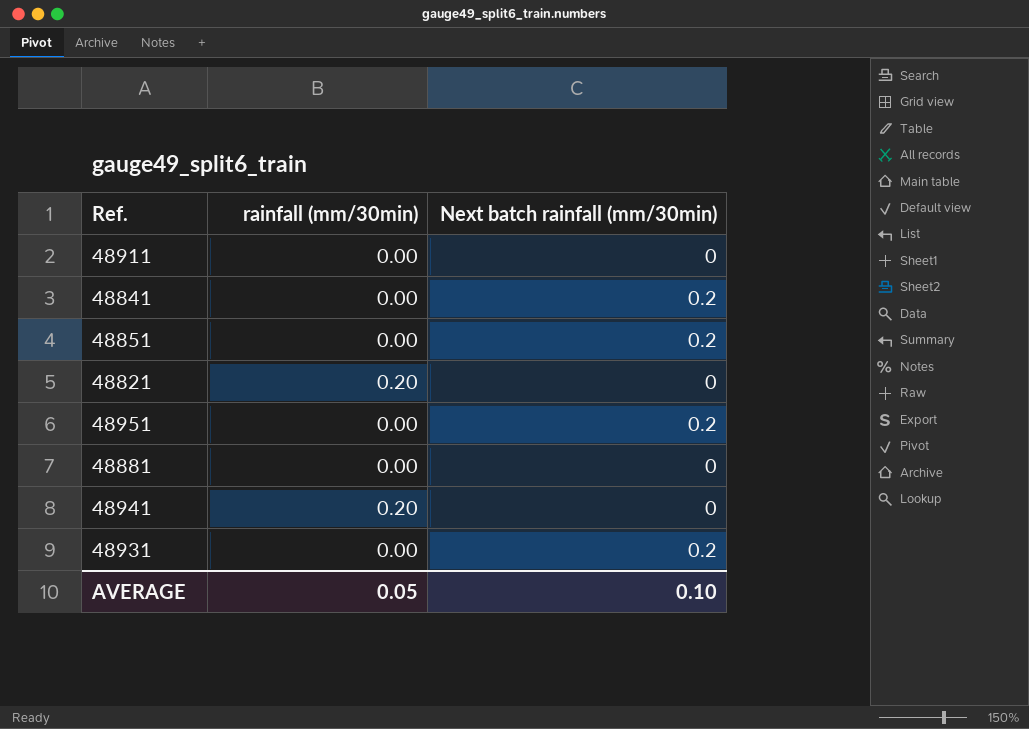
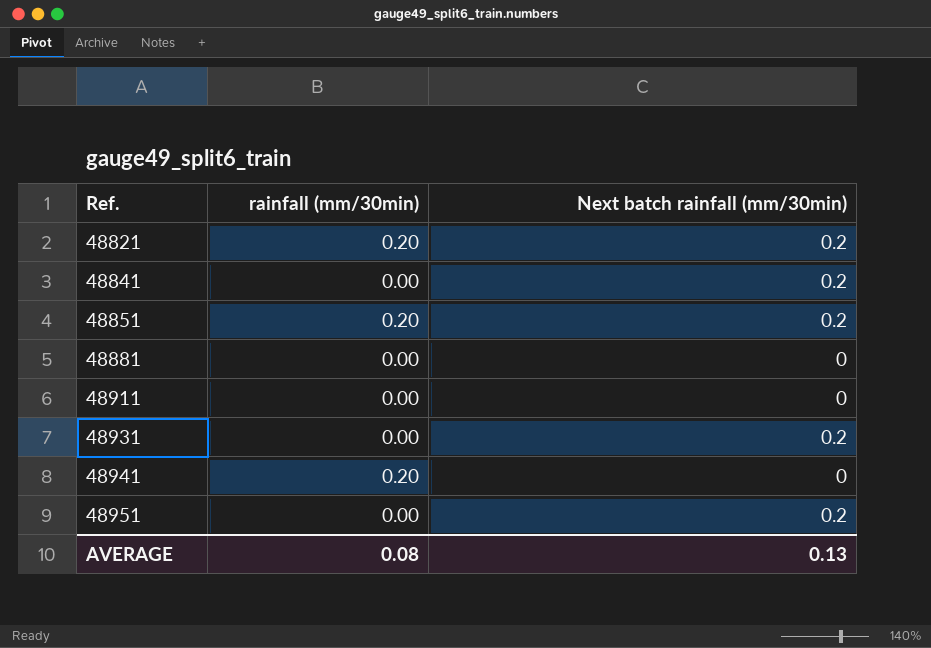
row order: none -> Ref. ascending
48821 | Next batch rainfall (mm/30min): 0 -> 0.2
48851 | rainfall (mm/30min): 0.00 -> 0.20
AVERAGE | rainfall (mm/30min): 0.05 -> 0.08
AVERAGE | Next batch rainfall (mm/30min): 0.10 -> 0.13

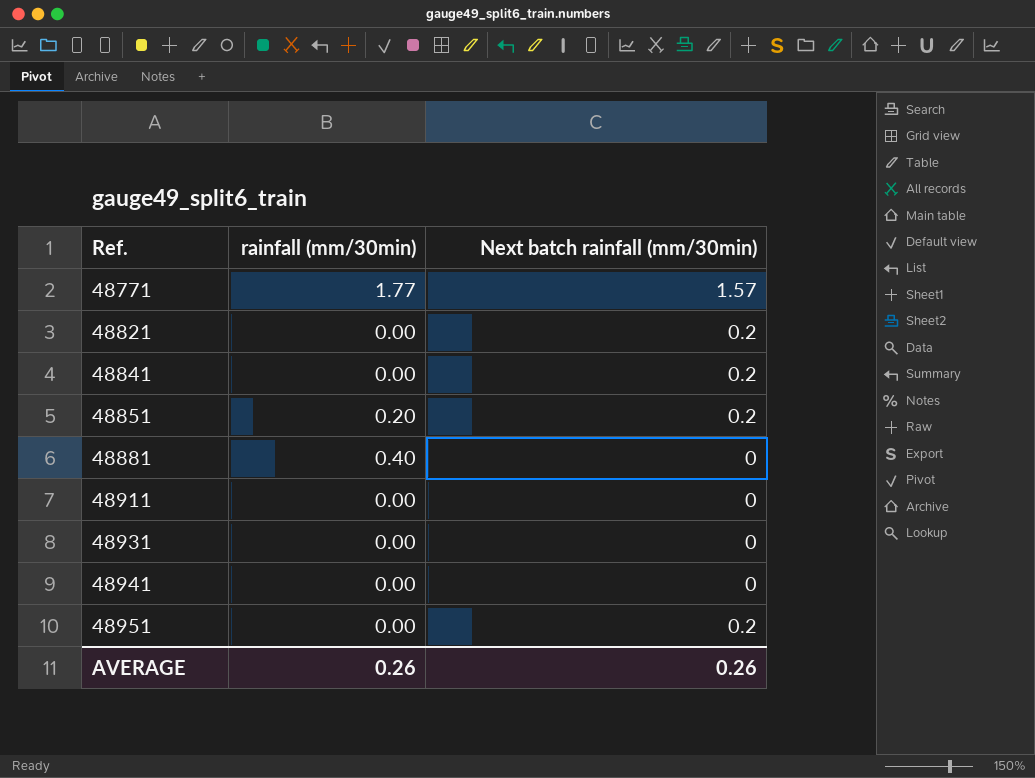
row 48771: none -> 1.77 | 1.57
48821 | rainfall (mm/30min): 0.20 -> 0.00
48881 | rainfall (mm/30min): 0.00 -> 0.40
48931 | Next batch rainfall (mm/30min): 0.2 -> 0
48941 | rainfall (mm/30min): 0.20 -> 0.00
AVERAGE | rainfall (mm/30min): 0.08 -> 0.26
AVERAGE | Next batch rainfall (mm/30min): 0.13 -> 0.26

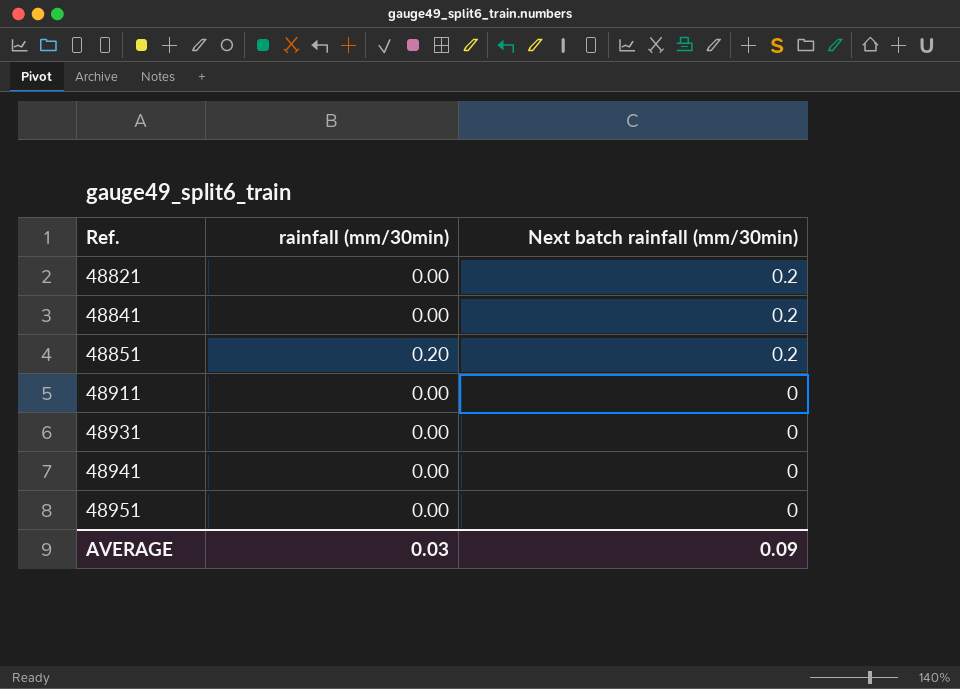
row 48771: 1.77 | 1.57 -> none
row 48881: 0.40 | 0 -> none
48951 | Next batch rainfall (mm/30min): 0.2 -> 0
AVERAGE | rainfall (mm/30min): 0.26 -> 0.03
AVERAGE | Next batch rainfall (mm/30min): 0.26 -> 0.09

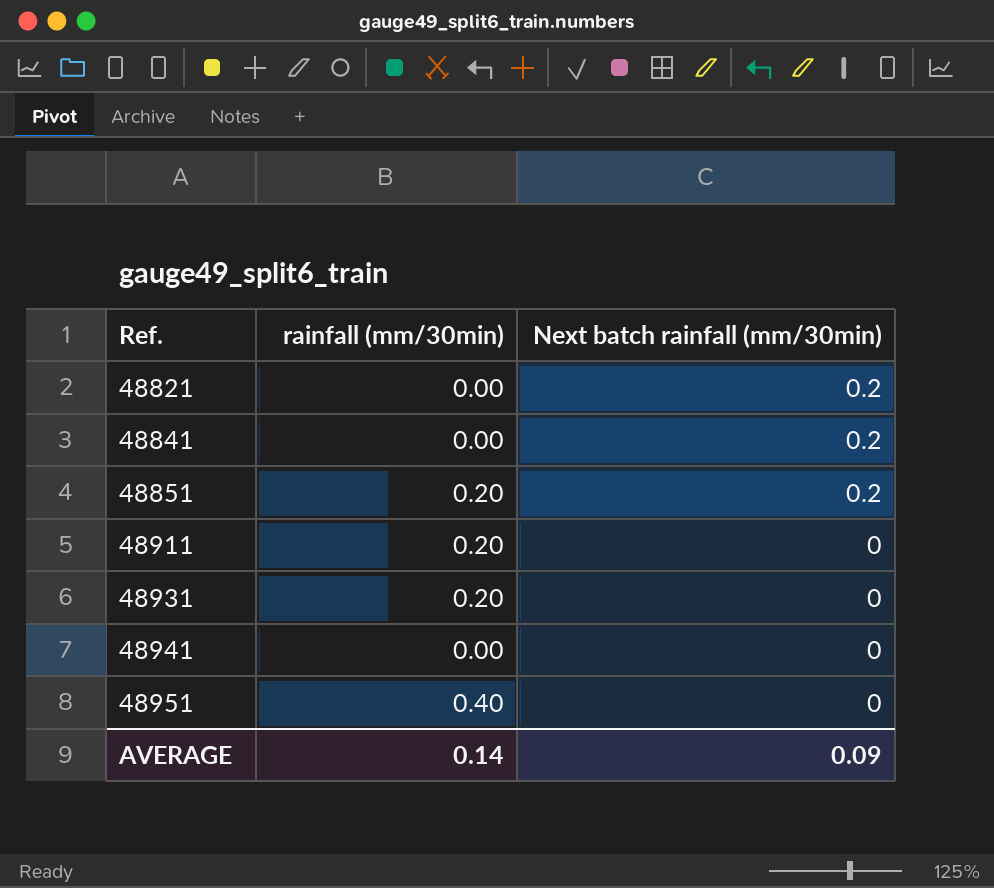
48911 | rainfall (mm/30min): 0.00 -> 0.20
48931 | rainfall (mm/30min): 0.00 -> 0.20
48951 | rainfall (mm/30min): 0.00 -> 0.40
AVERAGE | rainfall (mm/30min): 0.03 -> 0.14

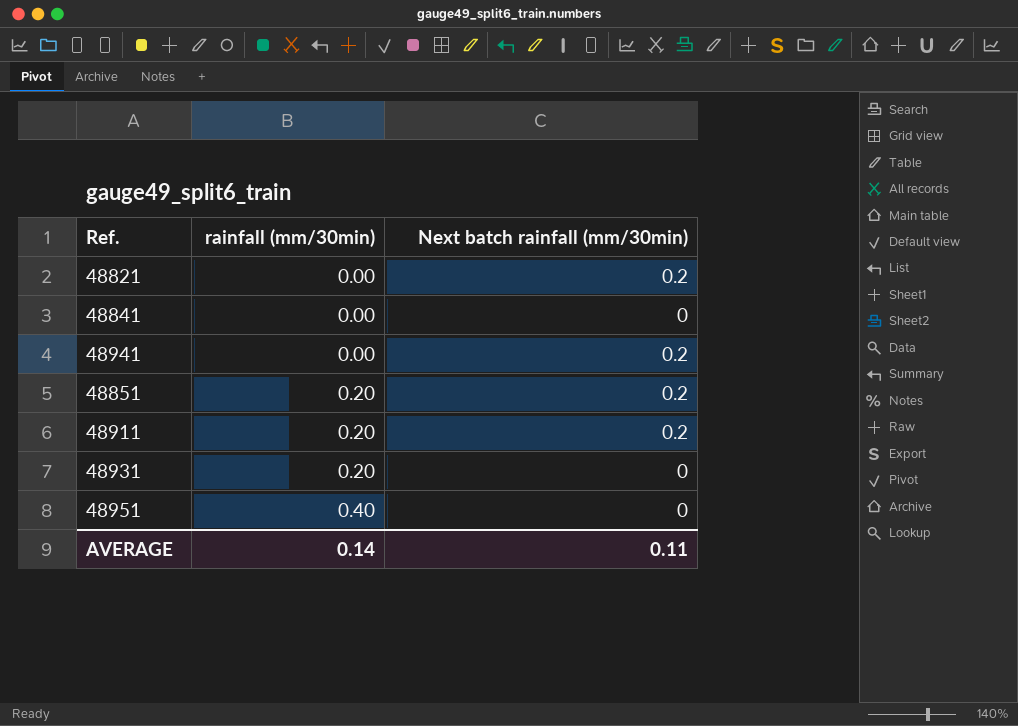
row order: Ref. ascending -> rainfall (mm/30min) ascending
48841 | Next batch rainfall (mm/30min): 0.2 -> 0
48941 | Next batch rainfall (mm/30min): 0 -> 0.2
48911 | Next batch rainfall (mm/30min): 0 -> 0.2
AVERAGE | Next batch rainfall (mm/30min): 0.09 -> 0.11

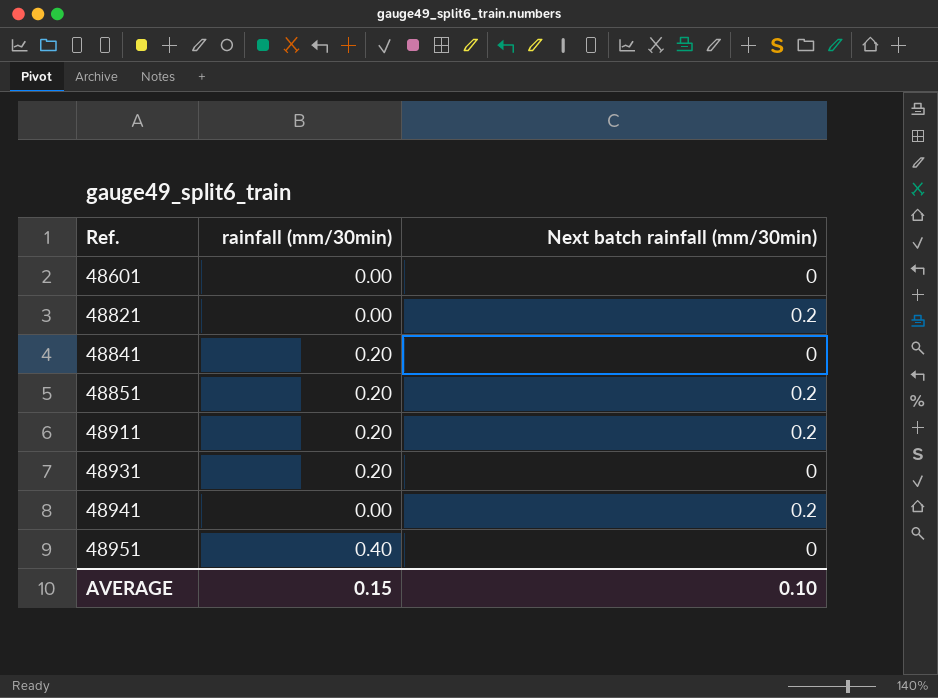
row order: rainfall (mm/30min) ascending -> Ref. ascending
row 48601: none -> 0.00 | 0
48841 | rainfall (mm/30min): 0.00 -> 0.20
AVERAGE | rainfall (mm/30min): 0.14 -> 0.15
AVERAGE | Next batch rainfall (mm/30min): 0.11 -> 0.10

